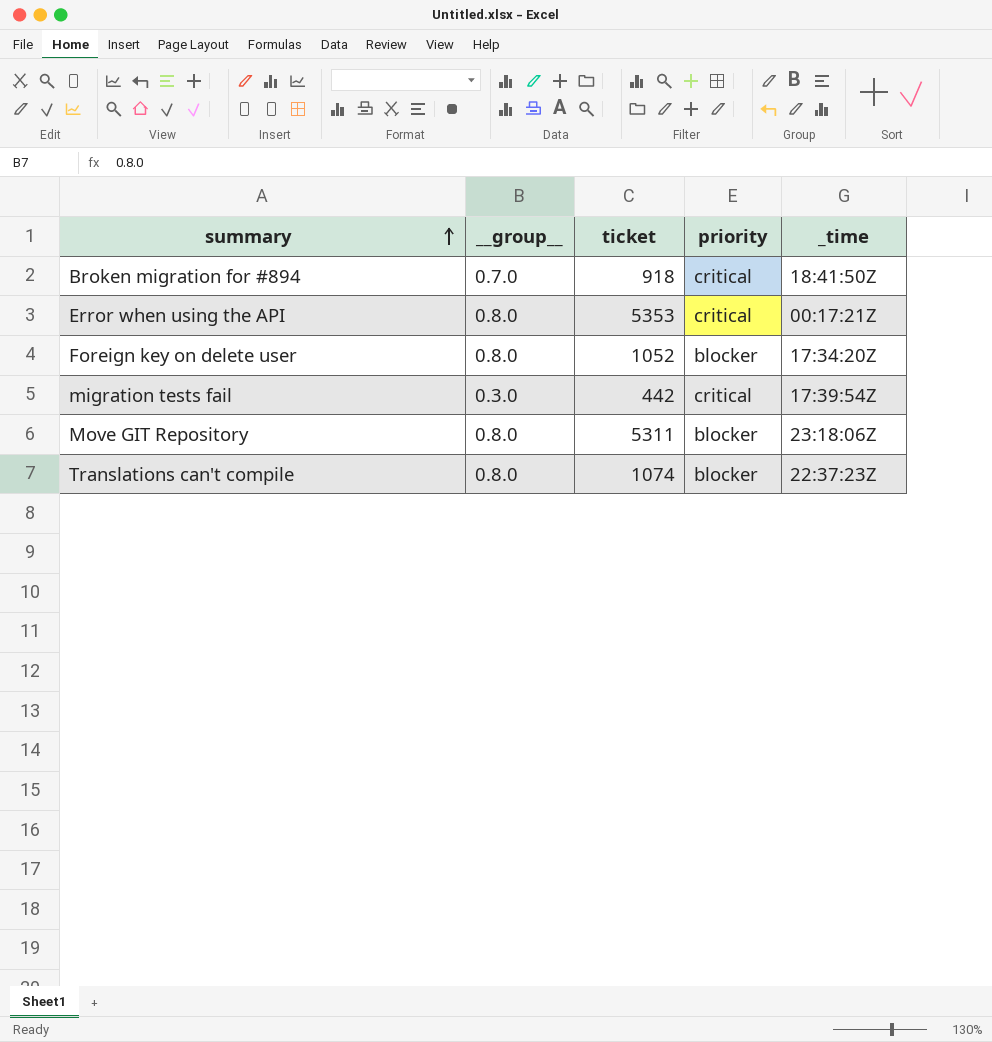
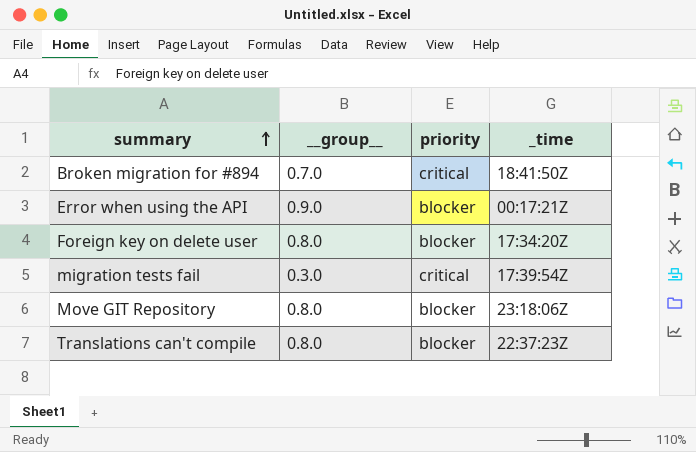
column ticket | position: 3 -> none
Error when using the API | __group__: 0.8.0 -> 0.9.0
Error when using the API | priority: critical -> blocker

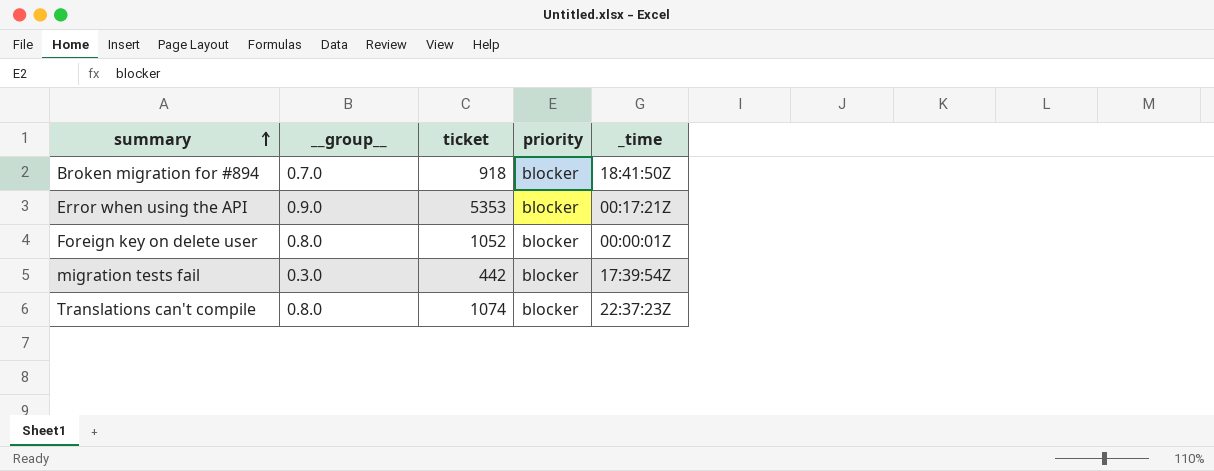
column ticket | position: none -> 3
row Move GIT Repository: 0.8.0 | blocker | 23:18:06Z -> none
Broken migration for #894 | priority: critical -> blocker
Foreign key on delete user | _time: 17:34:20Z -> 00:00:01Z
migration tests fail | priority: critical -> blocker

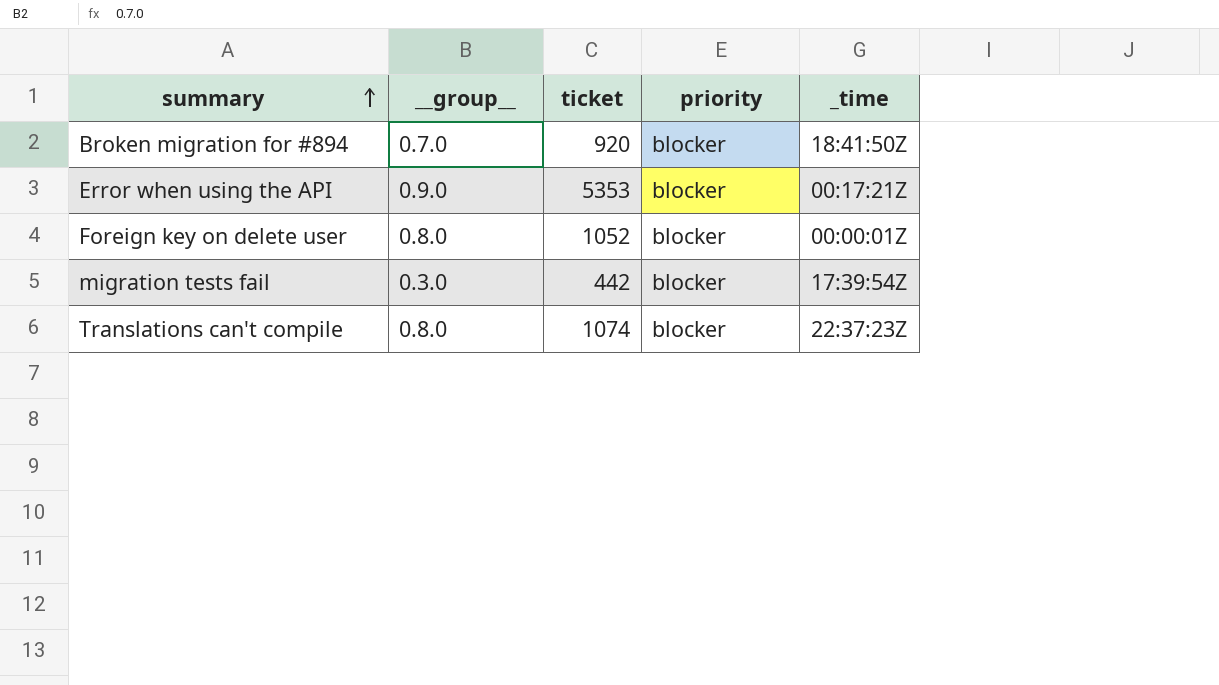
Broken migration for #894 | ticket: 918 -> 920

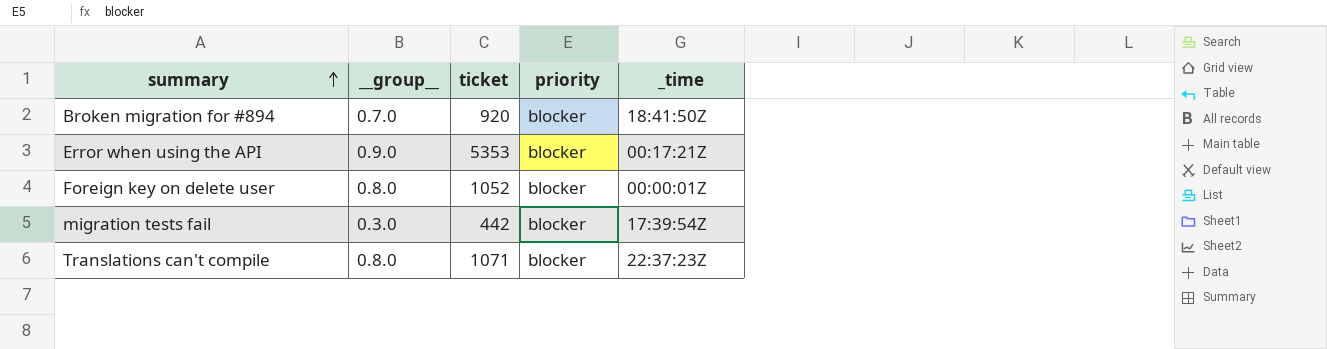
Translations can't compile | ticket: 1074 -> 1071

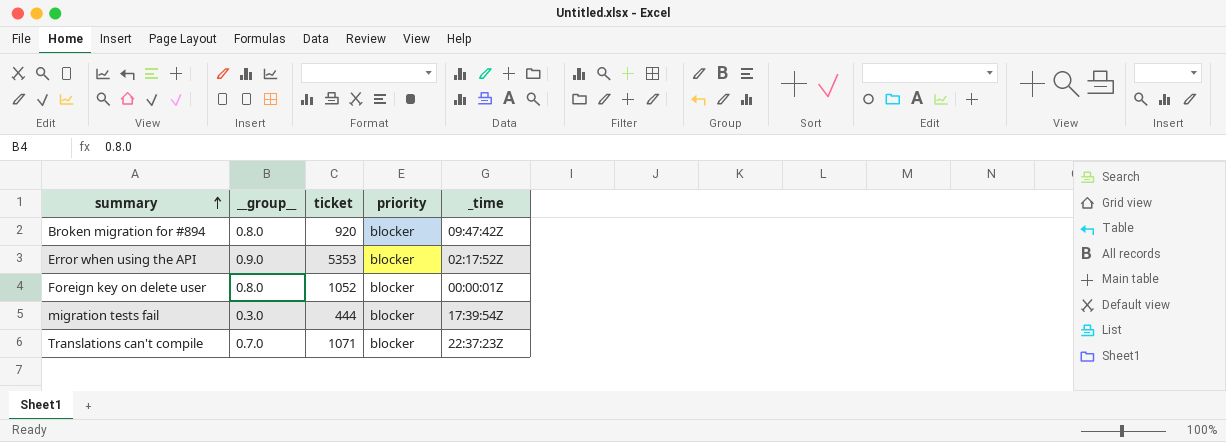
Broken migration for #894 | __group__: 0.7.0 -> 0.8.0
Broken migration for #894 | _time: 18:41:50Z -> 09:47:42Z
Error when using the API | _time: 00:17:21Z -> 02:17:52Z
migration tests fail | ticket: 442 -> 444
Translations can't compile | __group__: 0.8.0 -> 0.7.0

